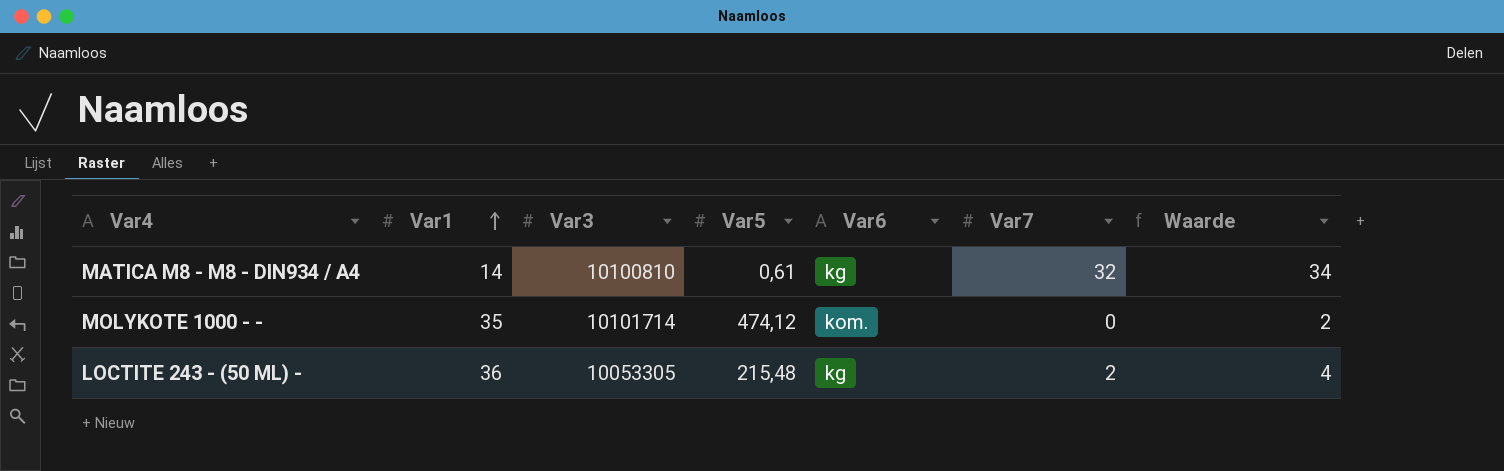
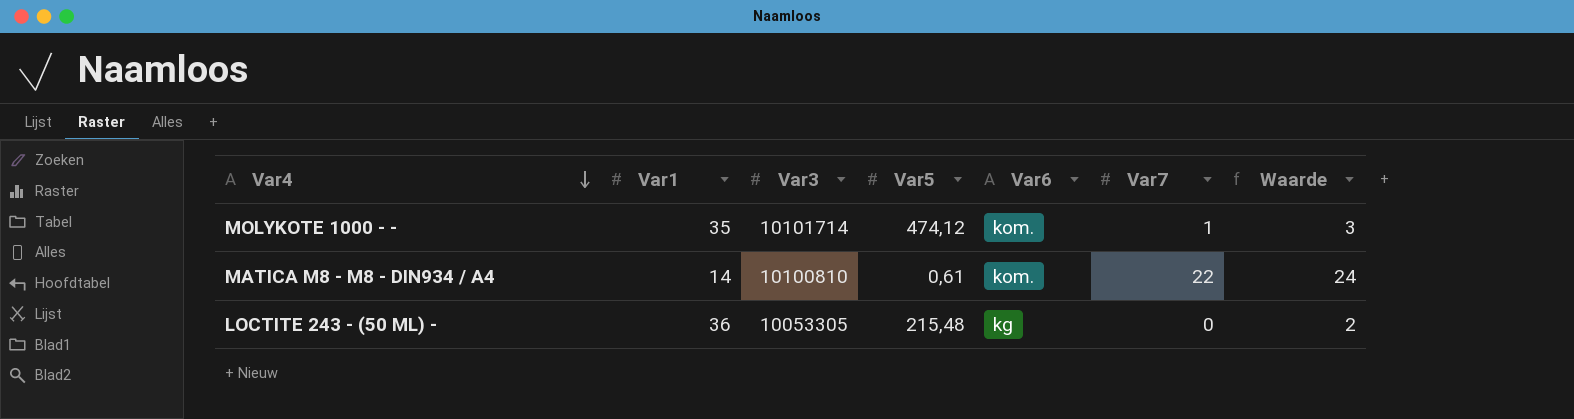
row order: Var1 ascending -> Var4 descending
MOLYKOTE 1000 - - | Var7: 0 -> 1
MOLYKOTE 1000 - - | Waarde: 2 -> 3
MATICA M8 - M8 - DIN934 / A4 | Var6: kg -> kom.
MATICA M8 - M8 - DIN934 / A4 | Var7: 32 -> 22
MATICA M8 - M8 - DIN934 / A4 | Waarde: 34 -> 24
LOCTITE 243 - (50 ML) - | Var7: 2 -> 0
LOCTITE 243 - (50 ML) - | Waarde: 4 -> 2

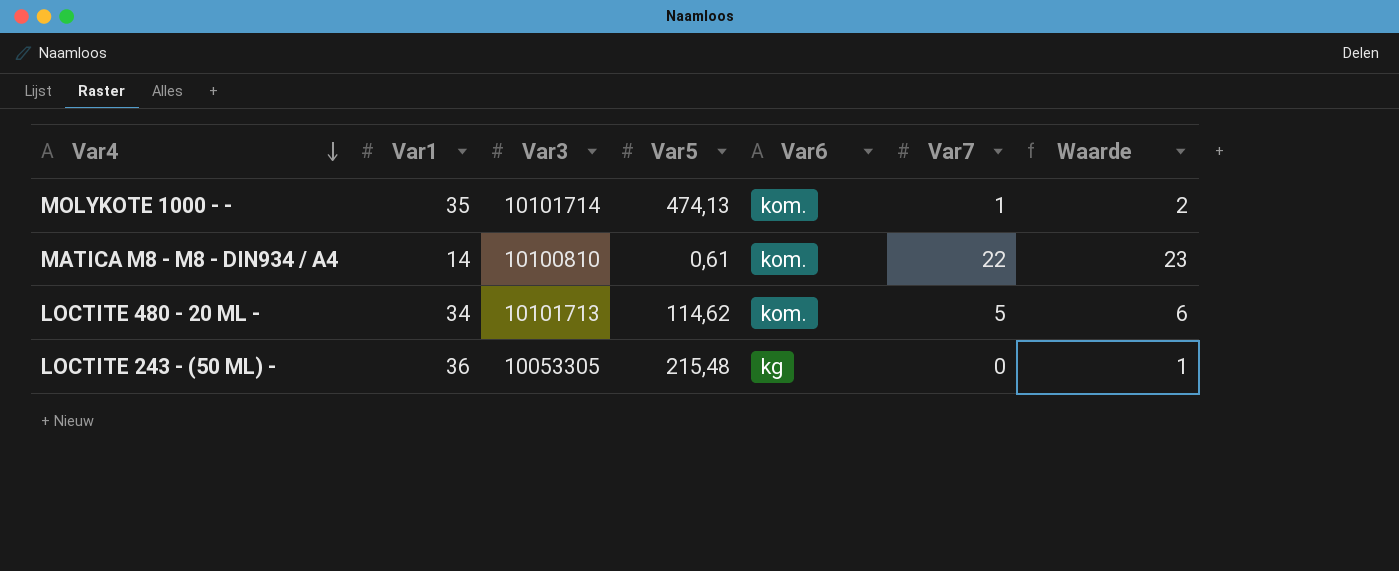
column Waarde | formula: [Var7] + 2 -> [Var7] + 1
MOLYKOTE 1000 - - | Var5: 474,12 -> 474,13
row LOCTITE 480 - 20 ML -: none -> 34 | 10101713 | 114,62 | kom. | 5 | 6

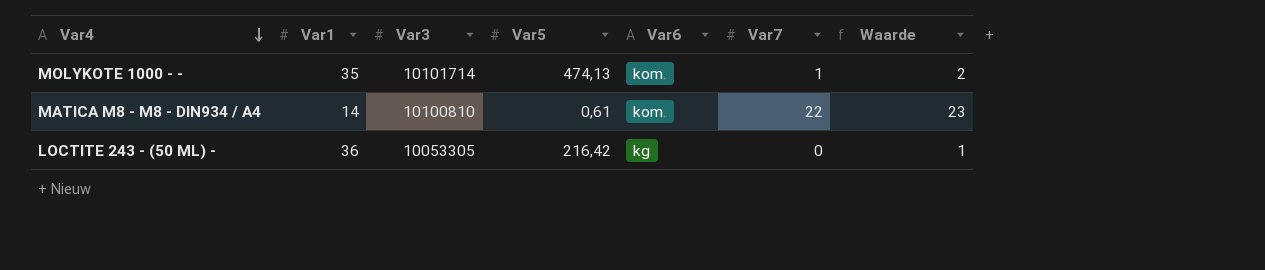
row LOCTITE 480 - 20 ML -: 34 | 10101713 | 114,62 | kom. | 5 | 6 -> none
LOCTITE 243 - (50 ML) - | Var5: 215,48 -> 216,42

